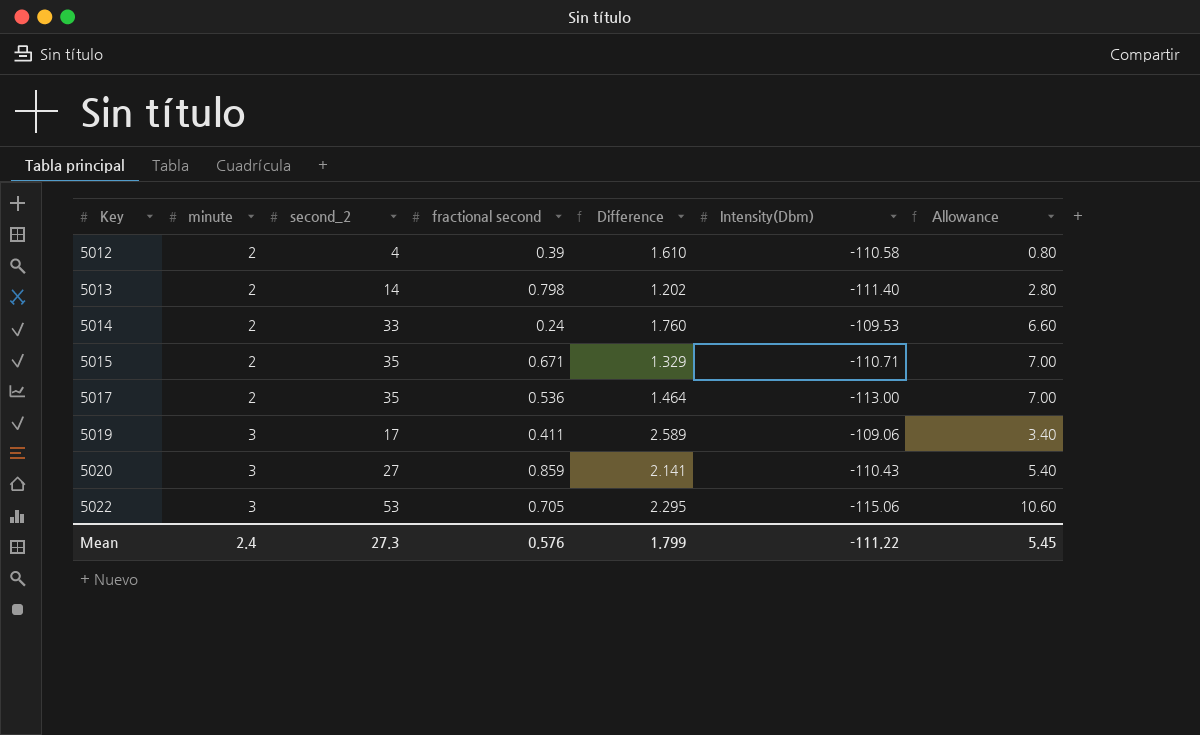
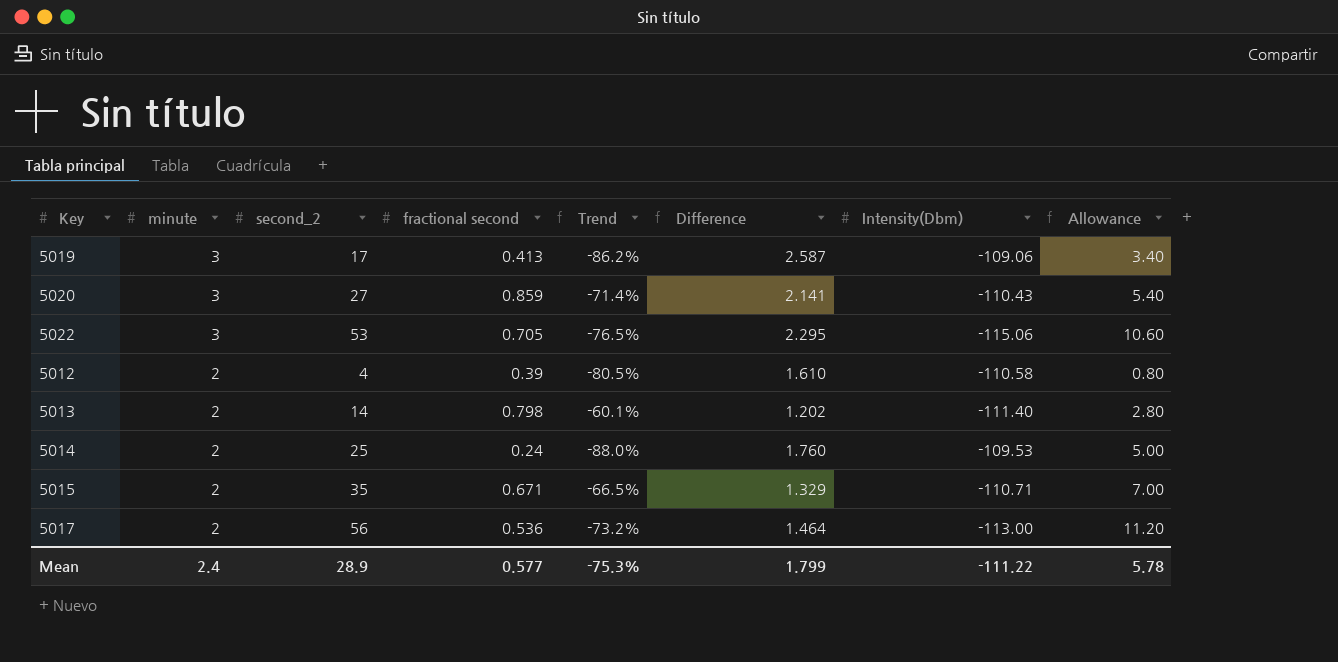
row order: Key ascending -> minute descending
column Trend | formula: none -> ([fractional second] - [minute]) / [minute]
5019 | fractional second: 0.411 -> 0.413
5019 | Difference: 2.589 -> 2.587
5014 | second_2: 33 -> 25
5014 | Allowance: 6.60 -> 5.00
5017 | second_2: 35 -> 56
5017 | Allowance: 7.00 -> 11.20
Mean | second_2: 27.3 -> 28.9
Mean | fractional second: 0.576 -> 0.577
Mean | Allowance: 5.45 -> 5.78

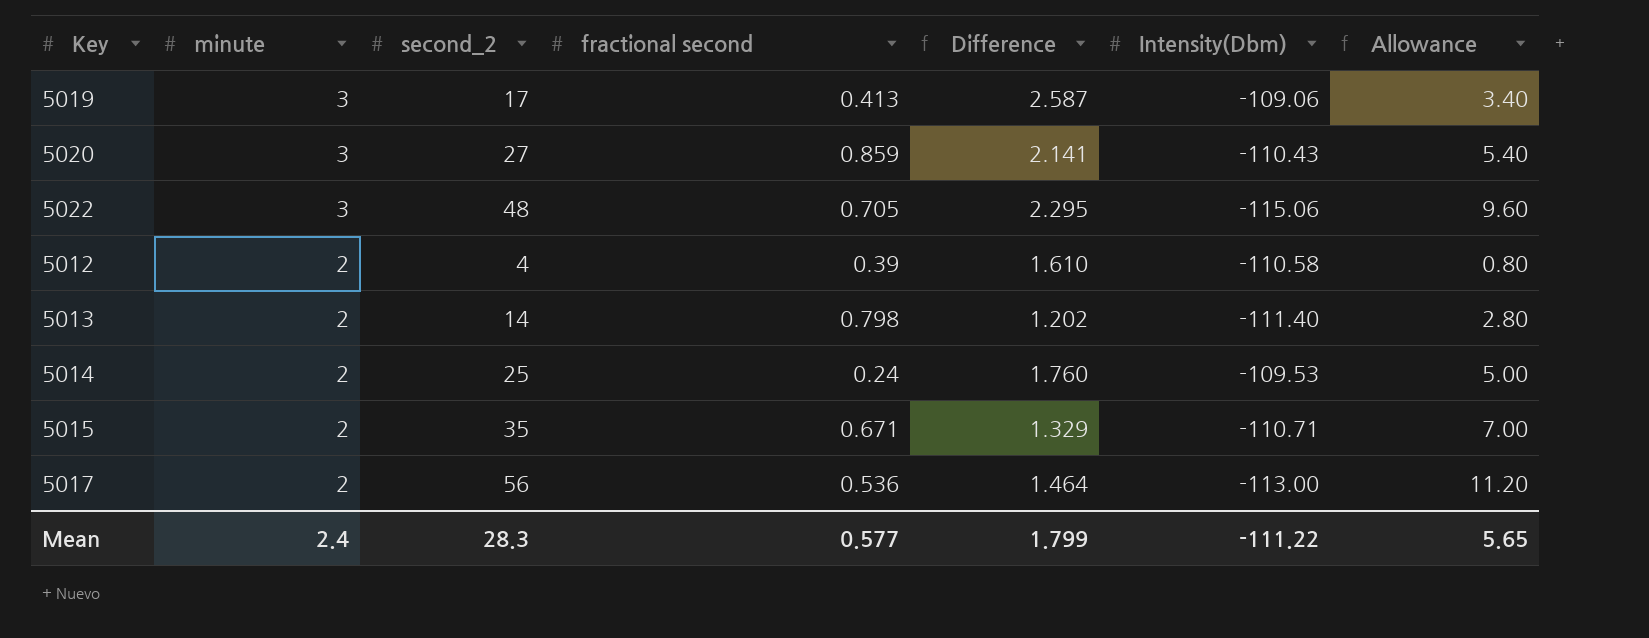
column Trend | formula: ([fractional second] - [minute]) / [minute] -> none
5022 | second_2: 53 -> 48
5022 | Allowance: 10.60 -> 9.60
Mean | second_2: 28.9 -> 28.3
Mean | Allowance: 5.78 -> 5.65

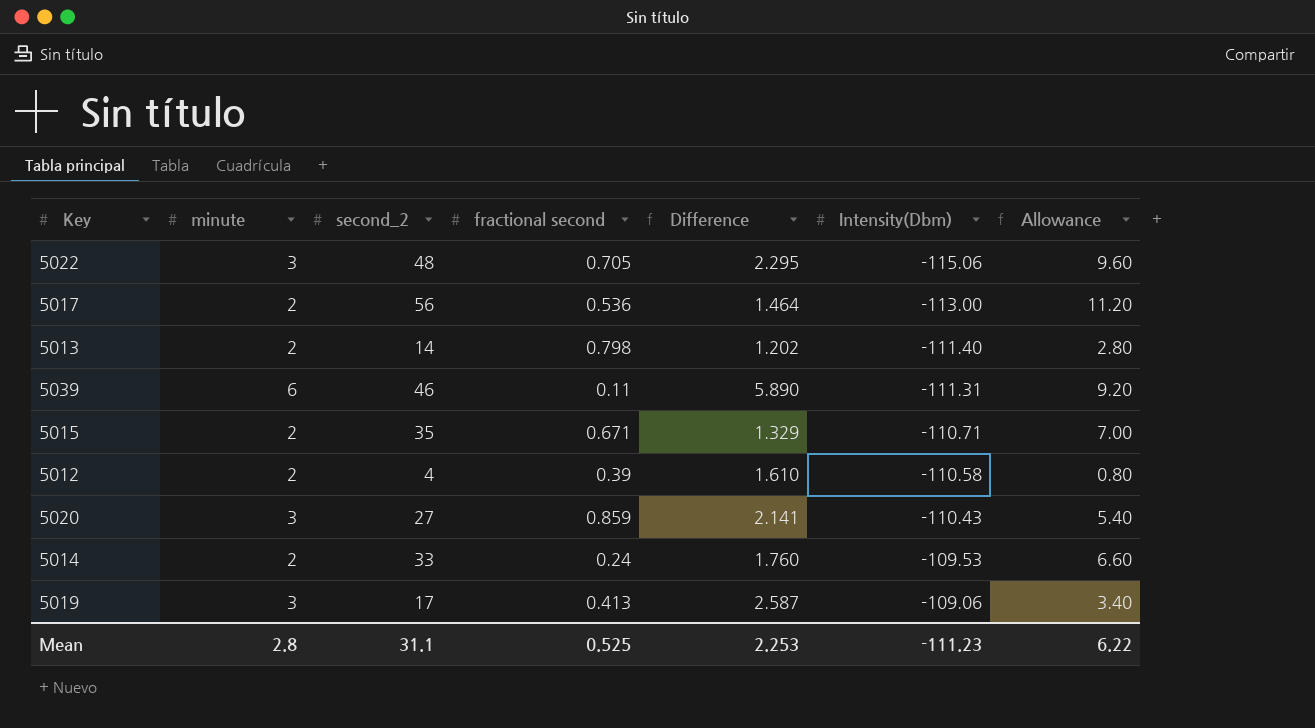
row order: minute descending -> Intensity(Dbm) ascending
row 5039: none -> 6 | 46 | 0.11 | 5.890 | -111.31 | 9.20
5014 | second_2: 25 -> 33
5014 | Allowance: 5.00 -> 6.60
Mean | minute: 2.4 -> 2.8
Mean | second_2: 28.3 -> 31.1
Mean | fractional second: 0.577 -> 0.525
Mean | Difference: 1.799 -> 2.253
Mean | Intensity(Dbm): -111.22 -> -111.23
Mean | Allowance: 5.65 -> 6.22

